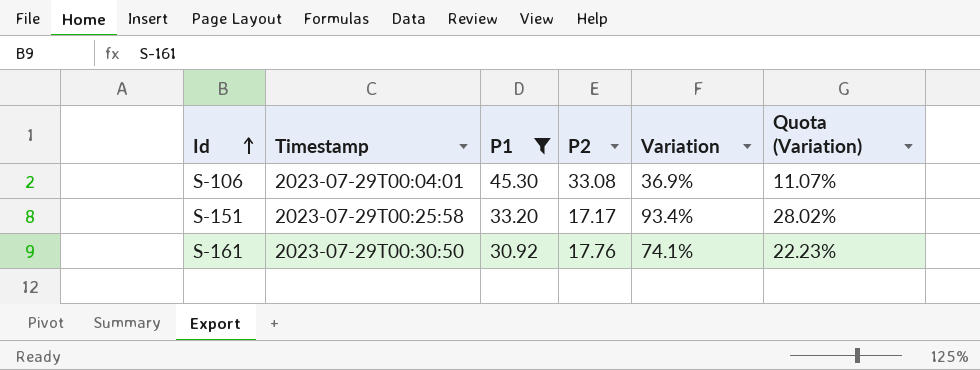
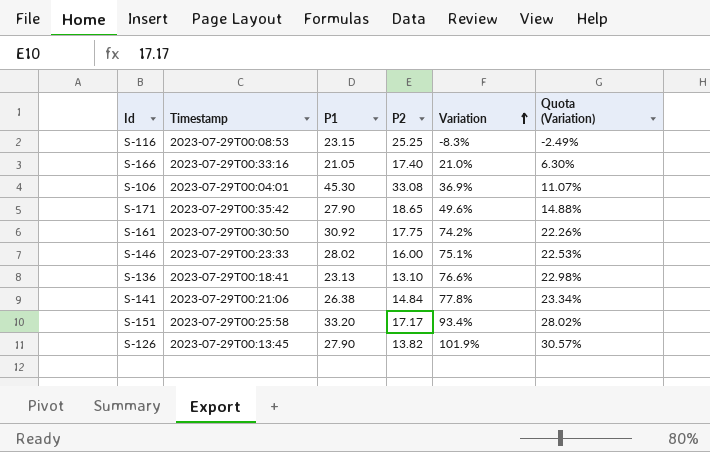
filter: P1 >= 30.92 -> none
row order: Id ascending -> Variation ascending
S-161 | P2: 17.76 -> 17.75
S-161 | Variation: 74.1% -> 74.2%
S-161 | Quota (Variation): 22.23% -> 22.26%

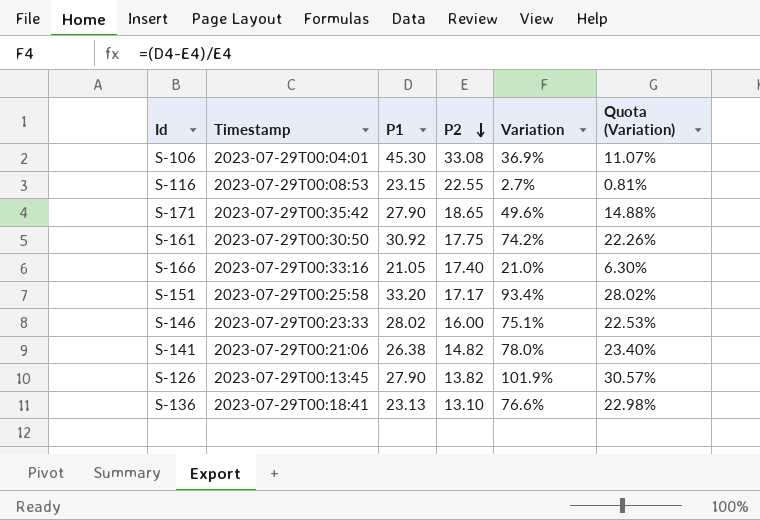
row order: Variation ascending -> P2 descending
S-116 | P2: 25.25 -> 22.55
S-116 | Variation: -8.3% -> 2.7%
S-116 | Quota (Variation): -2.49% -> 0.81%
S-141 | P2: 14.84 -> 14.82
S-141 | Variation: 77.8% -> 78.0%
S-141 | Quota (Variation): 23.34% -> 23.40%

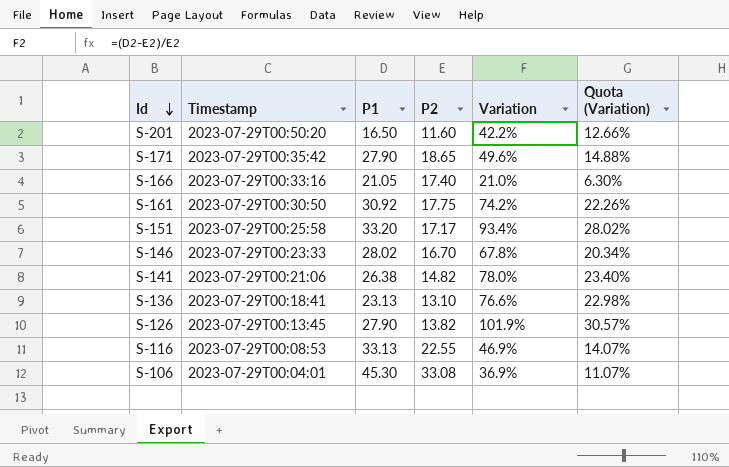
row order: P2 descending -> Id descending
row S-201: none -> 2023-07-29T00:50:20 | 16.50 | 11.60 | 42.2% | 12.66%
S-146 | P2: 16.00 -> 16.70
S-146 | Variation: 75.1% -> 67.8%
S-146 | Quota (Variation): 22.53% -> 20.34%
S-116 | P1: 23.15 -> 33.13
S-116 | Variation: 2.7% -> 46.9%
S-116 | Quota (Variation): 0.81% -> 14.07%

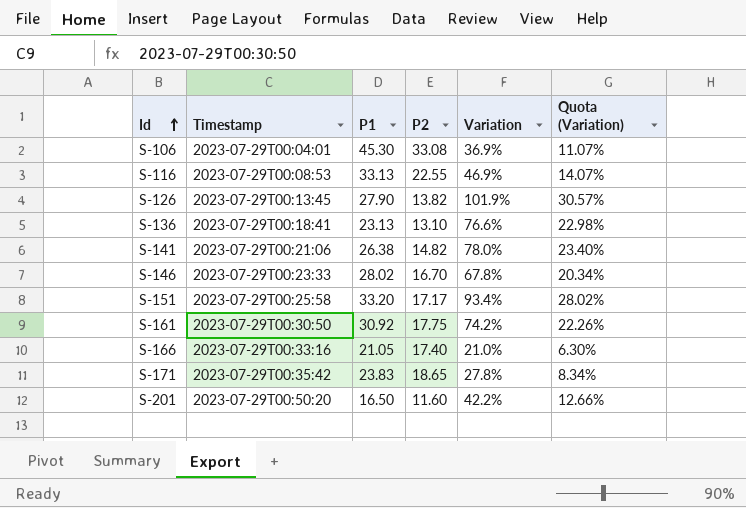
row order: Id descending -> Id ascending
S-171 | P1: 27.90 -> 23.83
S-171 | Variation: 49.6% -> 27.8%
S-171 | Quota (Variation): 14.88% -> 8.34%

